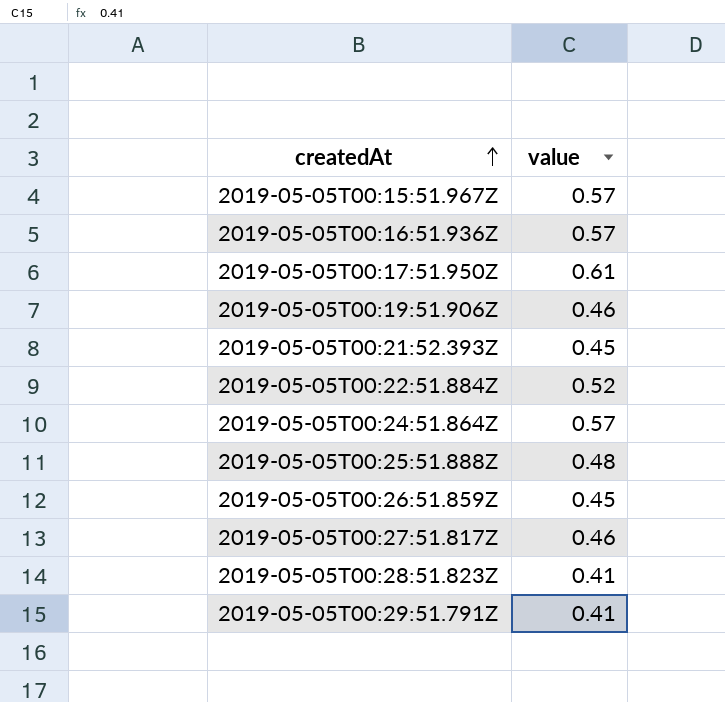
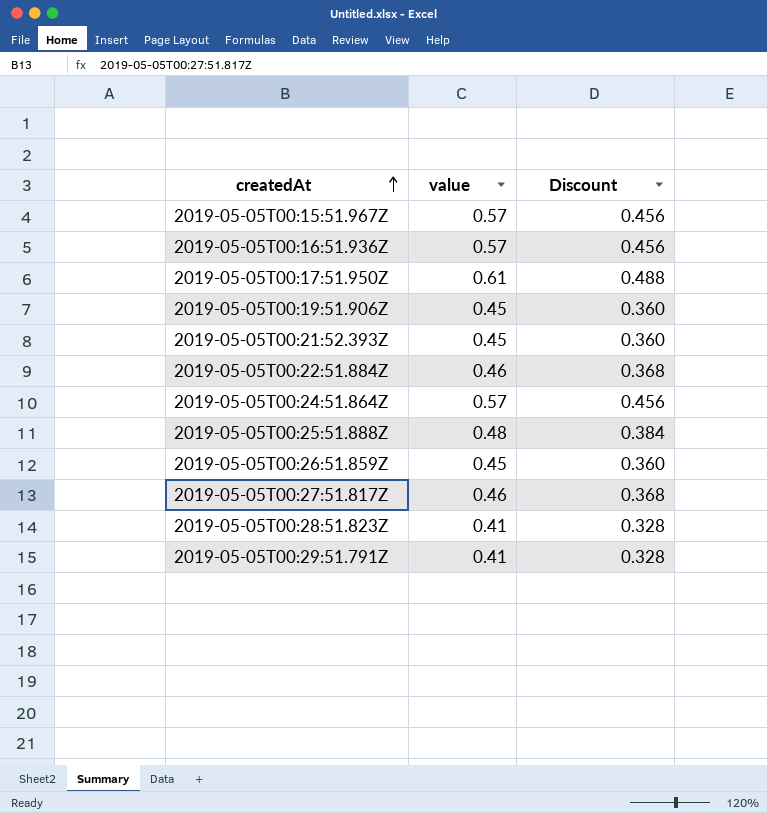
column Discount | formula: none -> [value] * 0.8
2019-05-05T00:19:51.906Z | value: 0.46 -> 0.45
2019-05-05T00:22:51.884Z | value: 0.52 -> 0.46

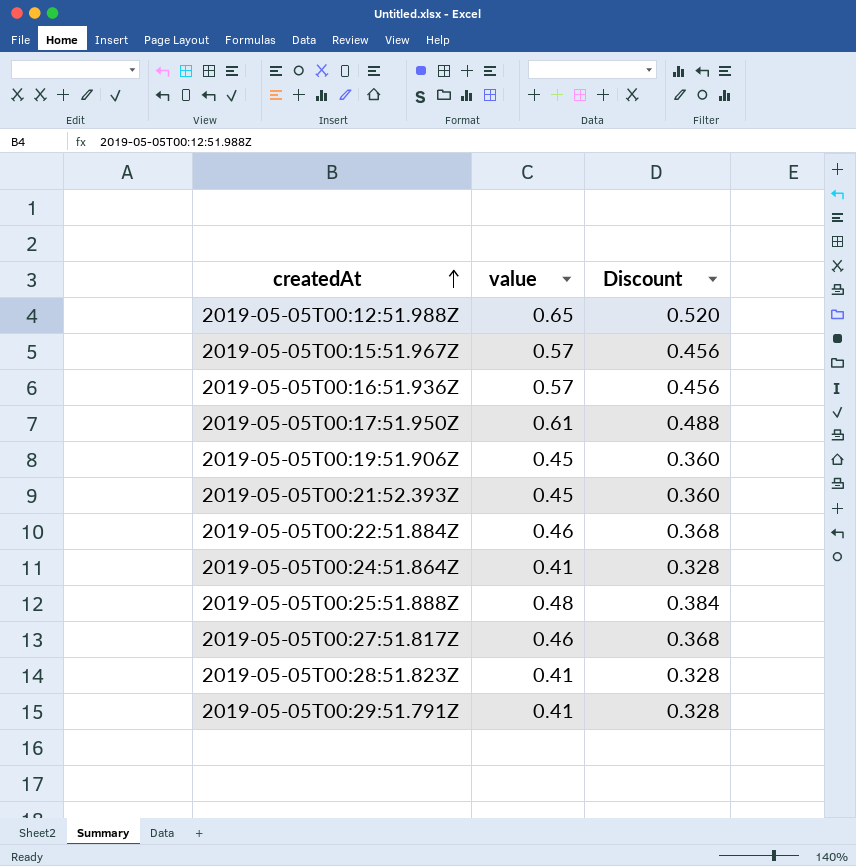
row 2019-05-05T00:26:51.859Z: 0.45 | 0.360 -> none
row 2019-05-05T00:12:51.988Z: none -> 0.65 | 0.520
2019-05-05T00:24:51.864Z | value: 0.57 -> 0.41
2019-05-05T00:24:51.864Z | Discount: 0.456 -> 0.328

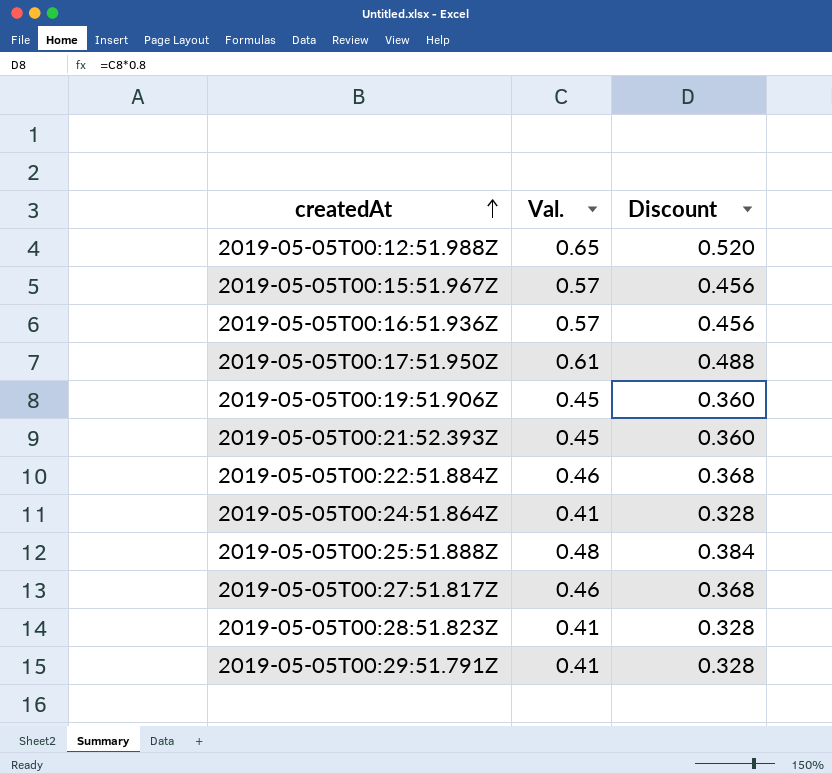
column name: value -> Val.

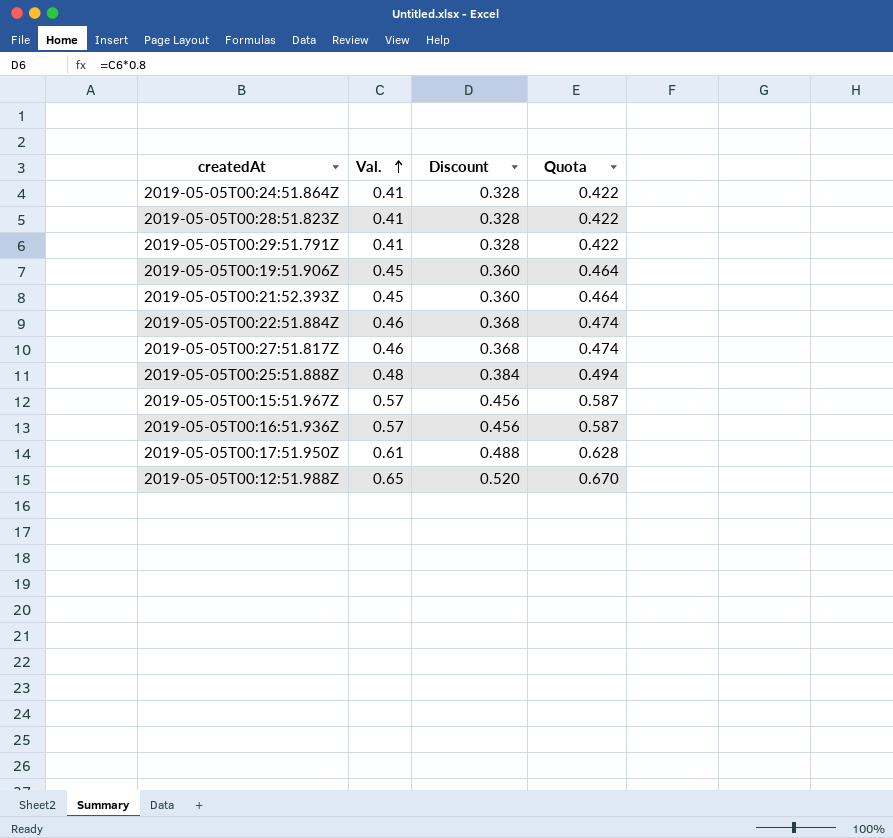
row order: createdAt ascending -> Val. ascending
column Quota | formula: none -> [Val.] * 1.03

